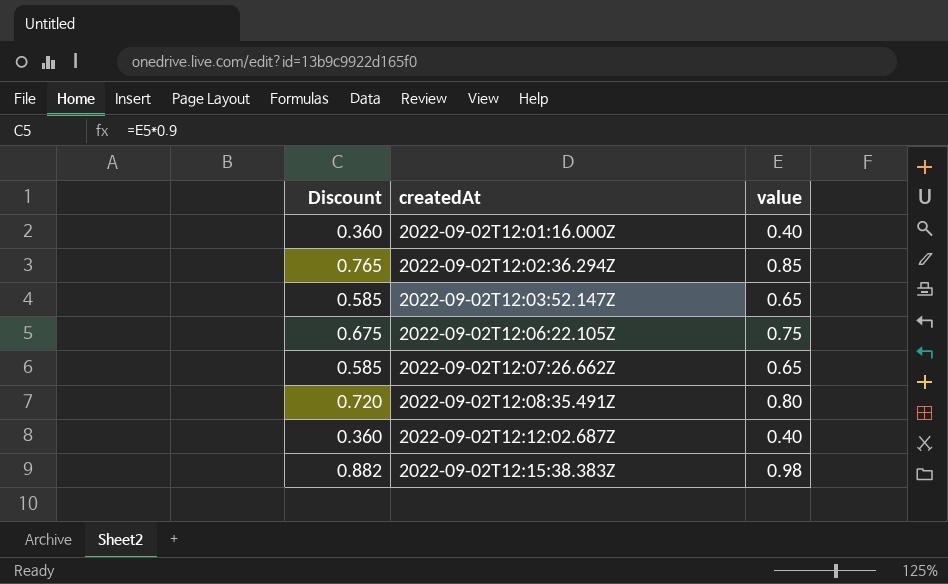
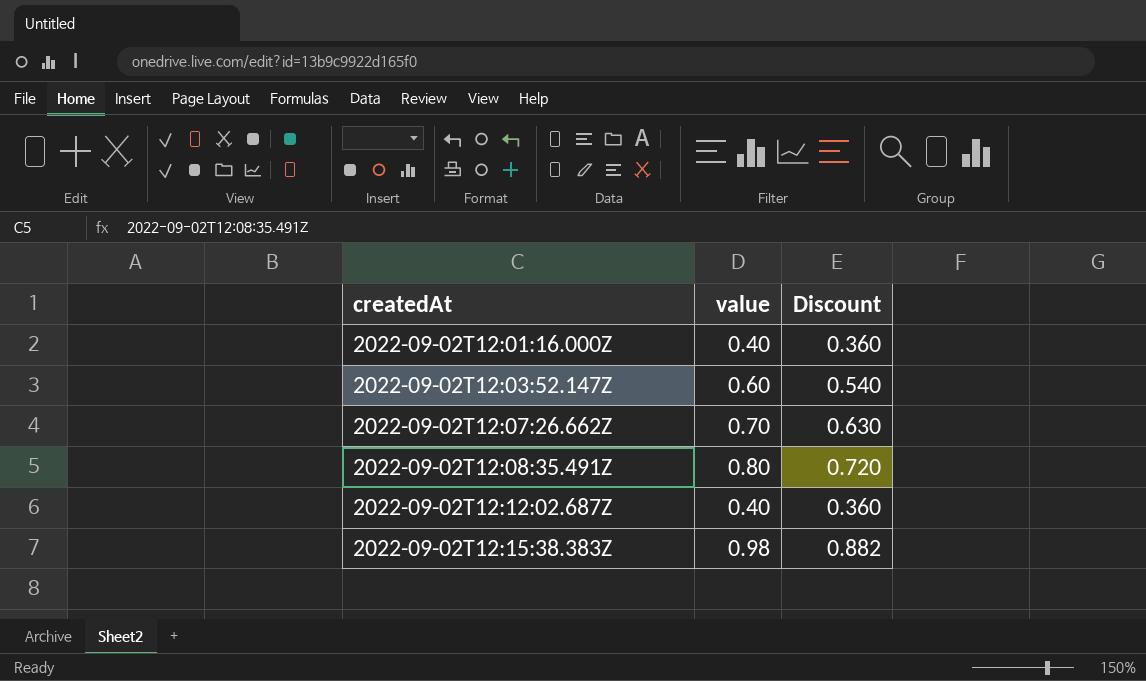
column Discount | position: 1 -> 3
row 2022-09-02T12:02:36.294Z: 0.765 | 0.85 -> none
row 2022-09-02T12:06:22.105Z: 0.675 | 0.75 -> none
2022-09-02T12:03:52.147Z | value: 0.65 -> 0.60
2022-09-02T12:03:52.147Z | Discount: 0.585 -> 0.540
2022-09-02T12:07:26.662Z | value: 0.65 -> 0.70
2022-09-02T12:07:26.662Z | Discount: 0.585 -> 0.630

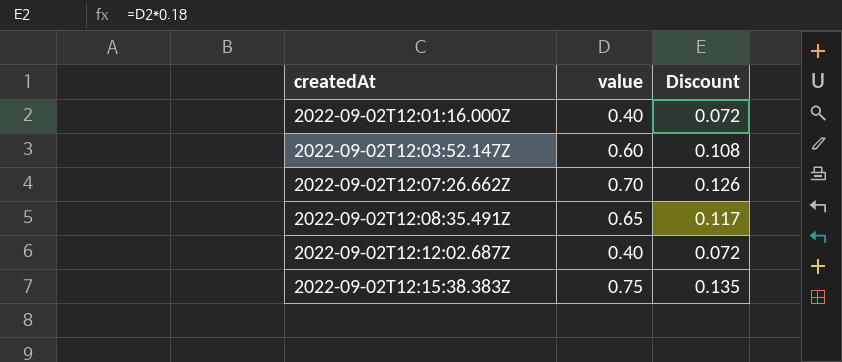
column Discount | formula: [value] * 0.9 -> [value] * 0.18
2022-09-02T12:08:35.491Z | value: 0.80 -> 0.65
2022-09-02T12:15:38.383Z | value: 0.98 -> 0.75

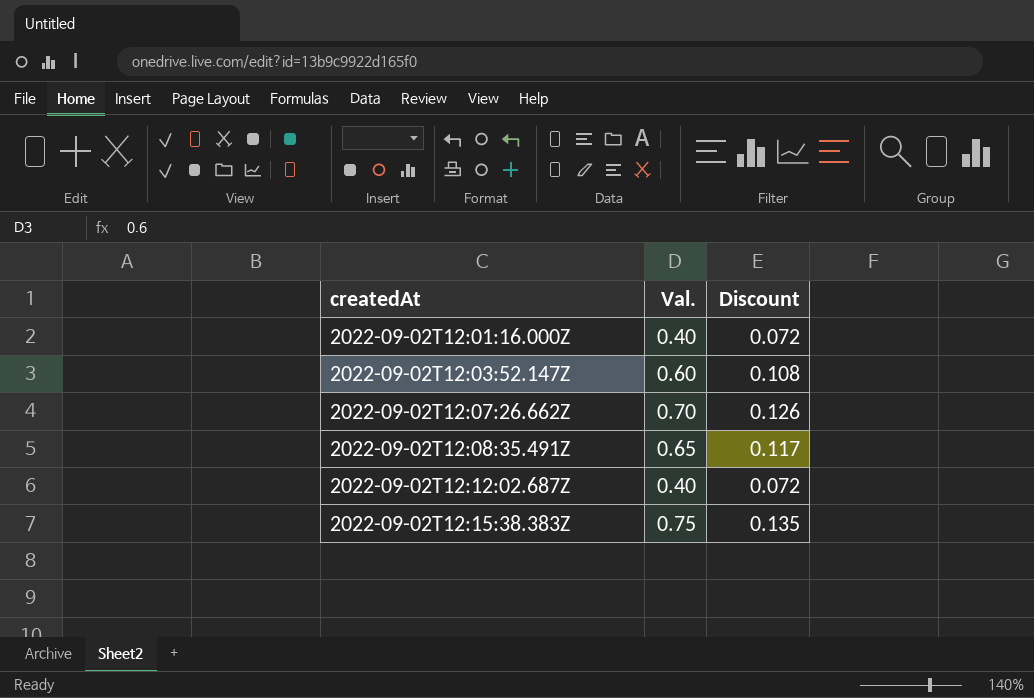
column name: value -> Val.

